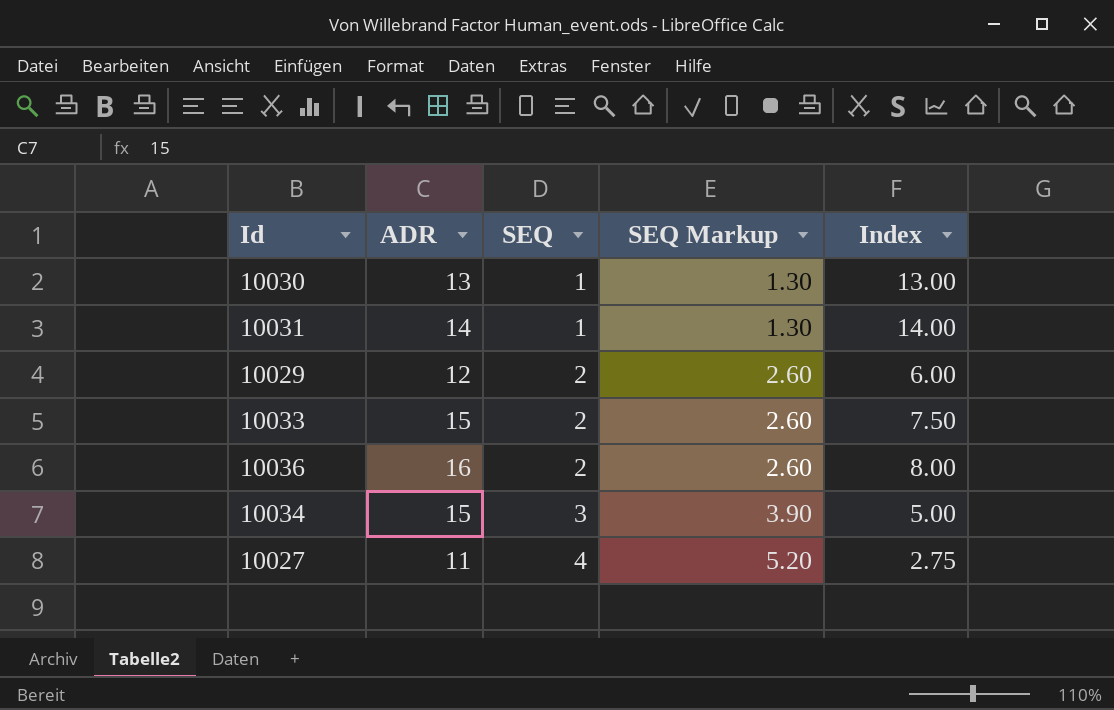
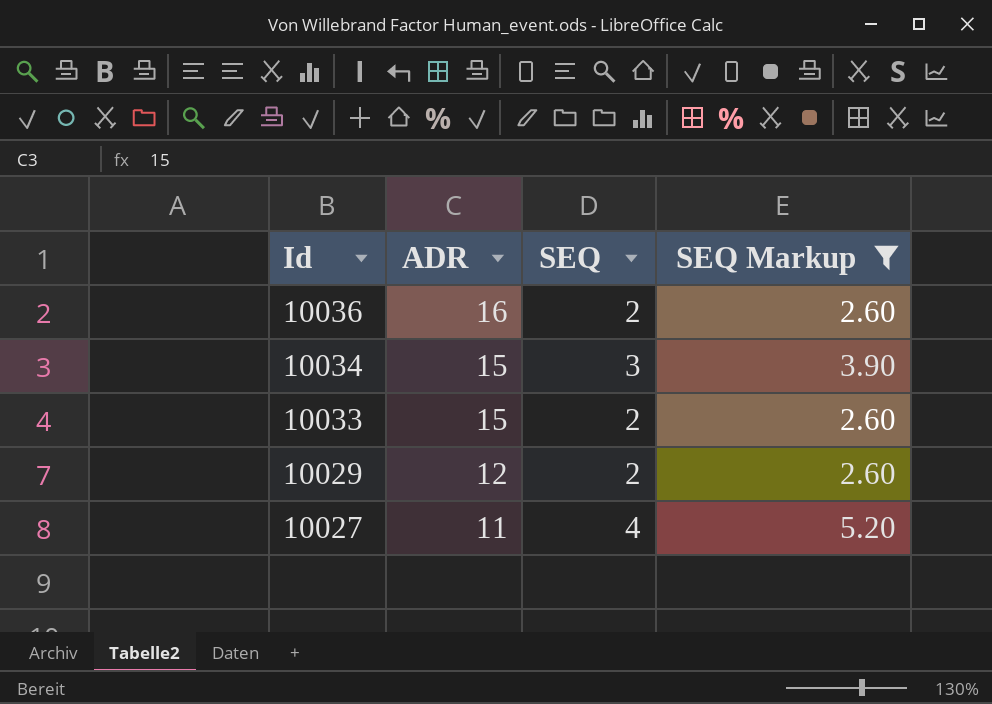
filter: none -> SEQ Markup != 1.30
row order: SEQ ascending -> Id descending
column Index | formula: [ADR] / [SEQ] -> none

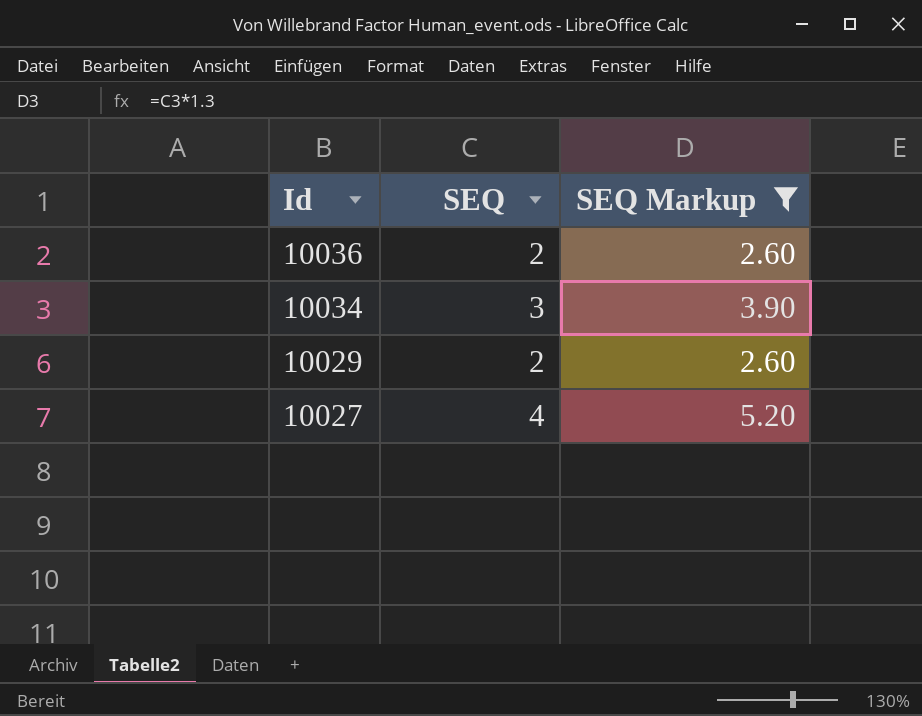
column ADR | position: 2 -> none
row 10033: 15 | 2 | 2.60 -> none

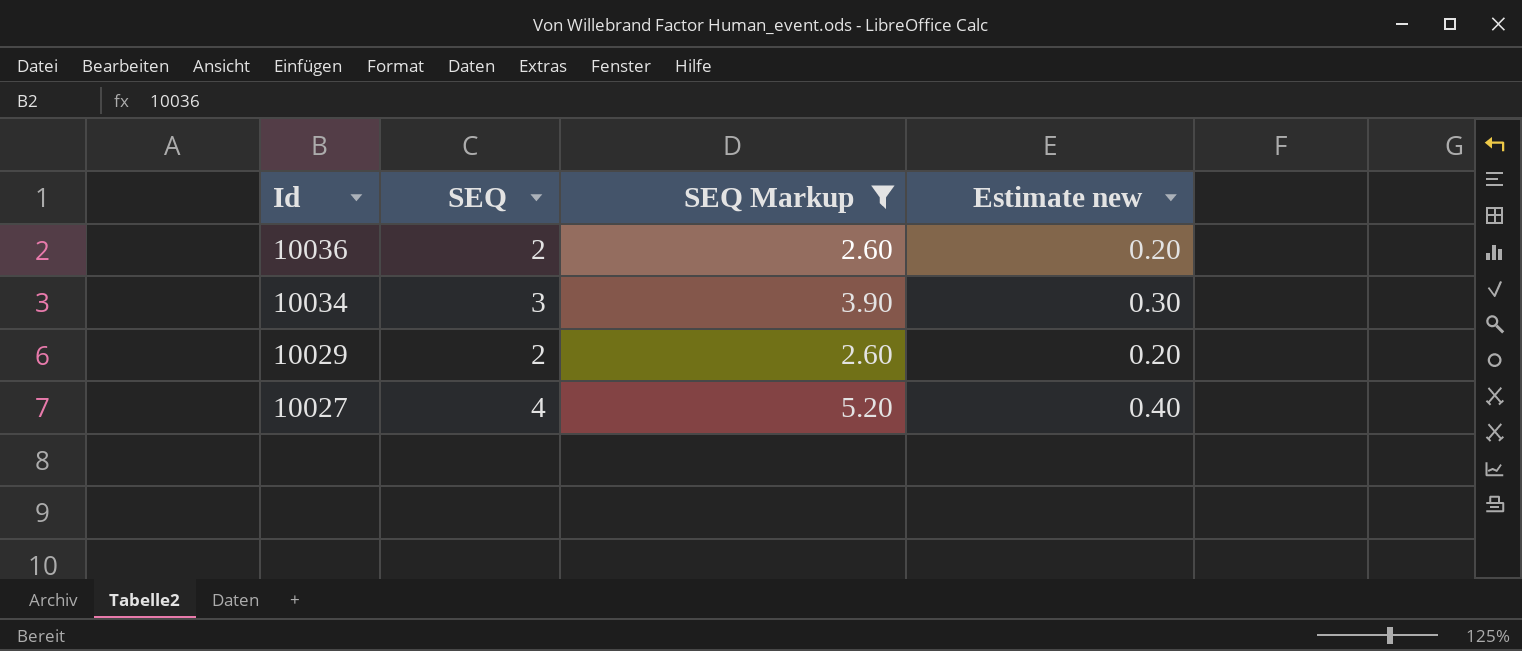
column Estimate new | formula: none -> [SEQ] * 0.1

